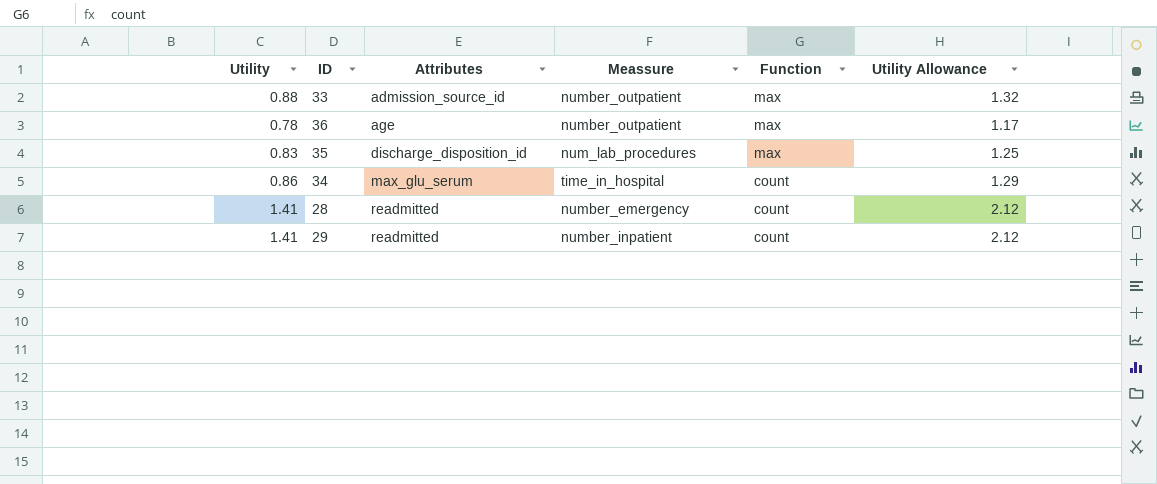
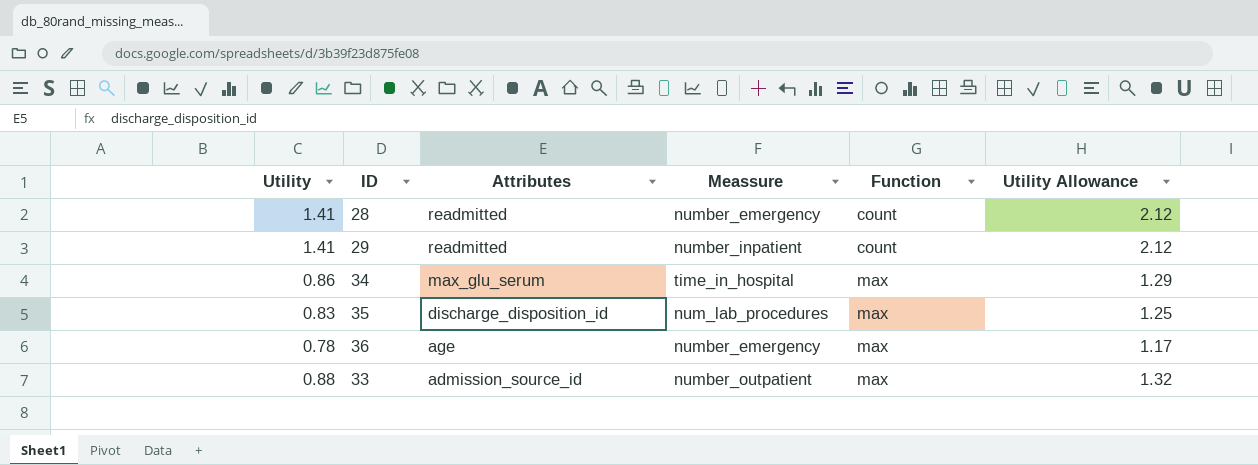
row order: Attributes ascending -> Attributes descending
34 | Function: count -> max
36 | Meassure: number_outpatient -> number_emergency

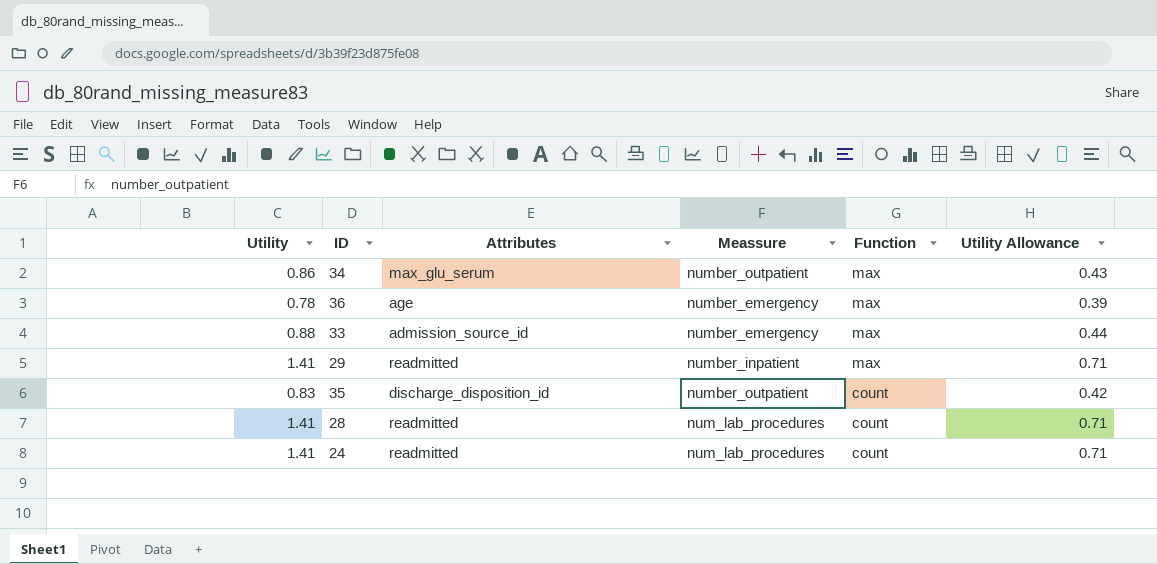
row order: Attributes descending -> Function descending
column Utility Allowance | formula: [Utility] * 1.5 -> [Utility] * 0.5
34 | Meassure: time_in_hospital -> number_outpatient
33 | Meassure: number_outpatient -> number_emergency
29 | Function: count -> max
35 | Meassure: num_lab_procedures -> number_outpatient
35 | Function: max -> count
28 | Meassure: number_emergency -> num_lab_procedures
row 24: none -> 1.41 | readmitted | num_lab_procedures | count | 0.71

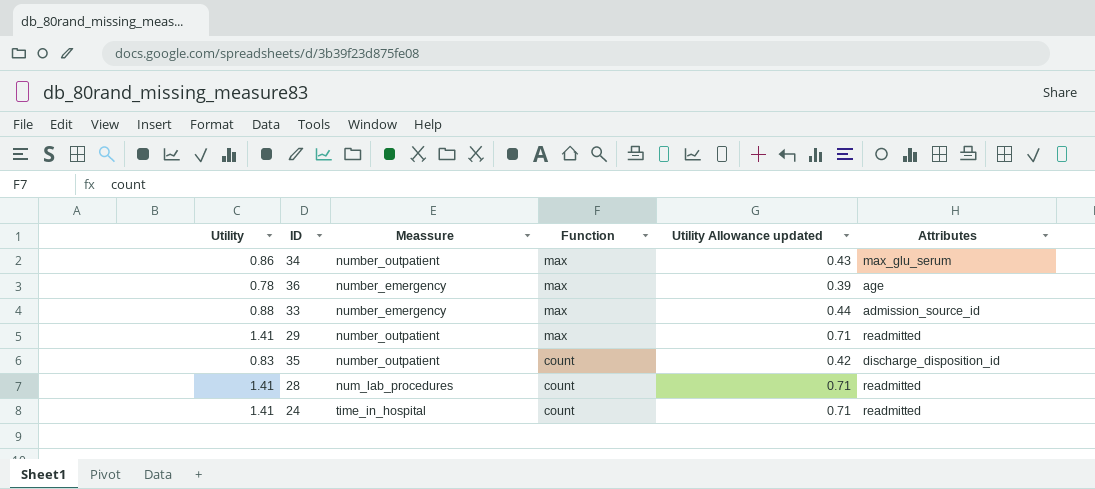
column name: Utility Allowance -> Utility Allowance updated
column Attributes | position: 3 -> 6
29 | Meassure: number_inpatient -> number_outpatient
24 | Meassure: num_lab_procedures -> time_in_hospital

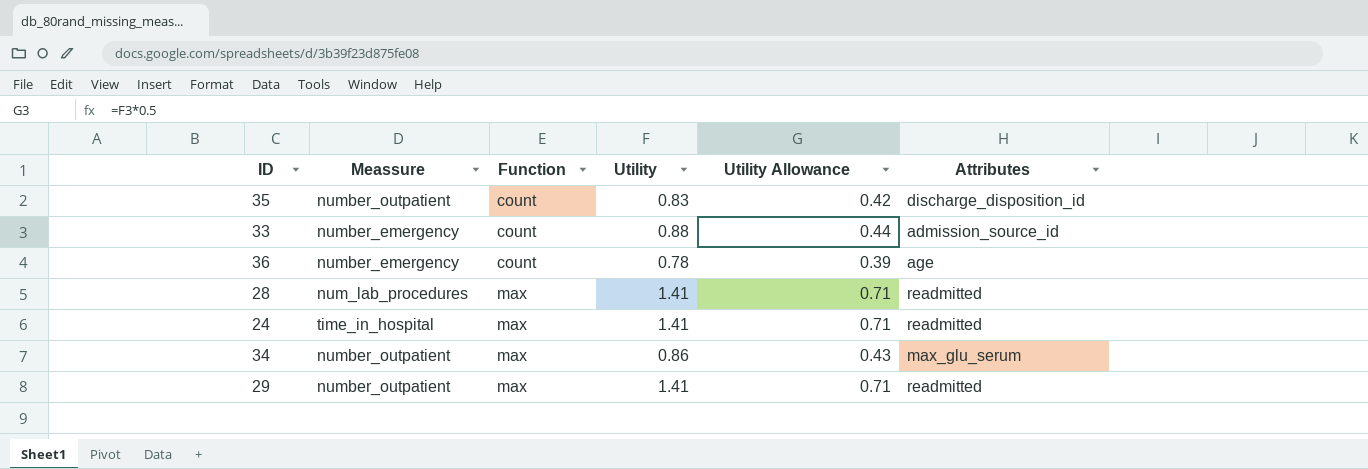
row order: Function descending -> Function ascending
column Utility | position: 1 -> 4
column name: Utility Allowance updated -> Utility Allowance
33 | Function: max -> count
36 | Function: max -> count
28 | Function: count -> max
24 | Function: count -> max

